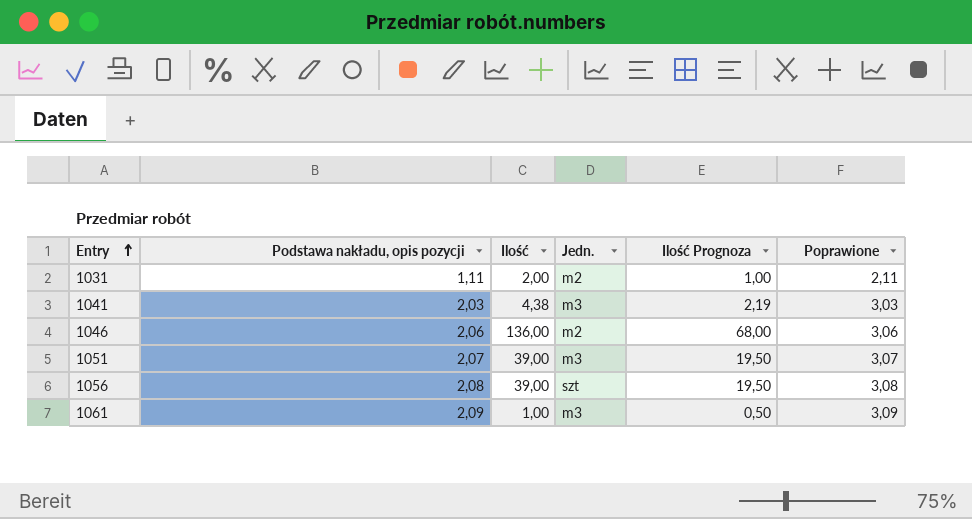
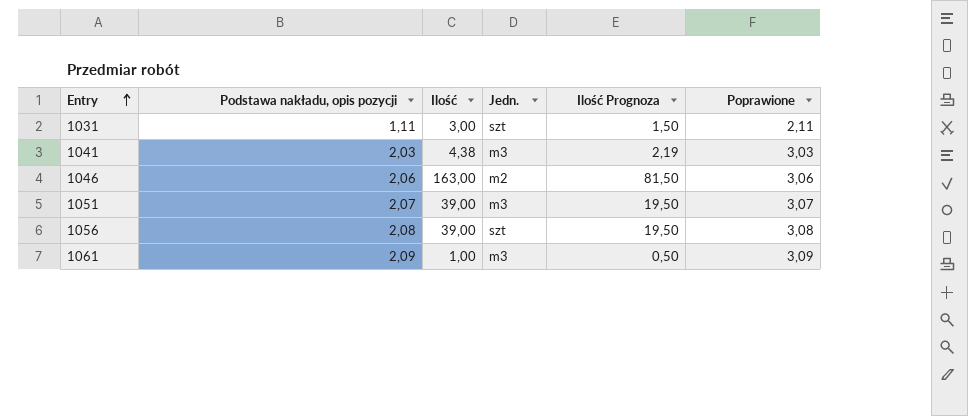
1031 | Ilość: 2,00 -> 3,00
1031 | Jedn.: m2 -> szt
1031 | Ilość Prognoza: 1,00 -> 1,50
1046 | Ilość: 136,00 -> 163,00
1046 | Ilość Prognoza: 68,00 -> 81,50

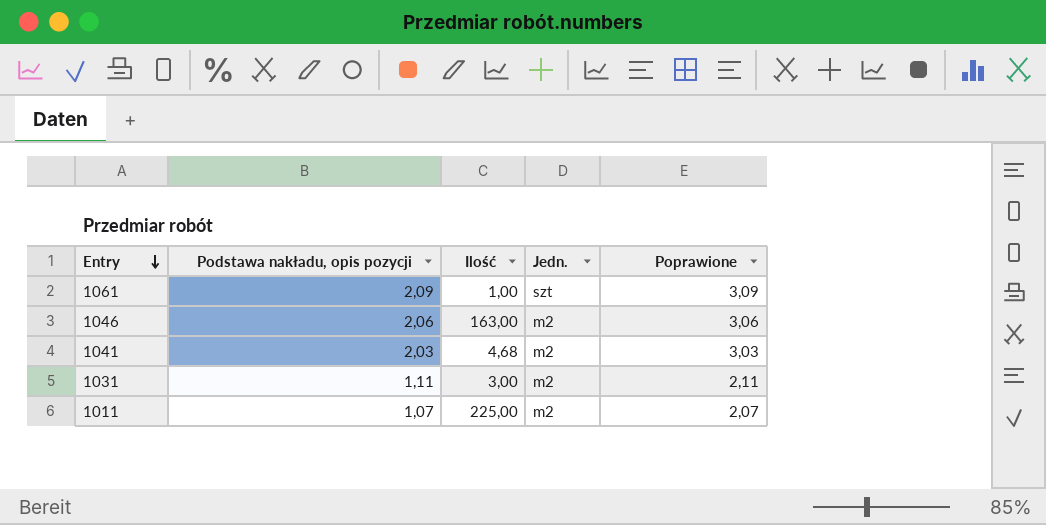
row order: Entry ascending -> Entry descending
column Ilość Prognoza | formula: [Ilość] * 0,5 -> none
row 1051: 2,07 | 39,00 | m3 | 19,50 | 3,07 -> none
row 1056: 2,08 | 39,00 | szt | 19,50 | 3,08 -> none
1061 | Jedn.: m3 -> szt
1041 | Ilość: 4,38 -> 4,68
1041 | Jedn.: m3 -> m2
1031 | Jedn.: szt -> m2
row 1011: none -> 1,07 | 225,00 | m2 | 2,07

